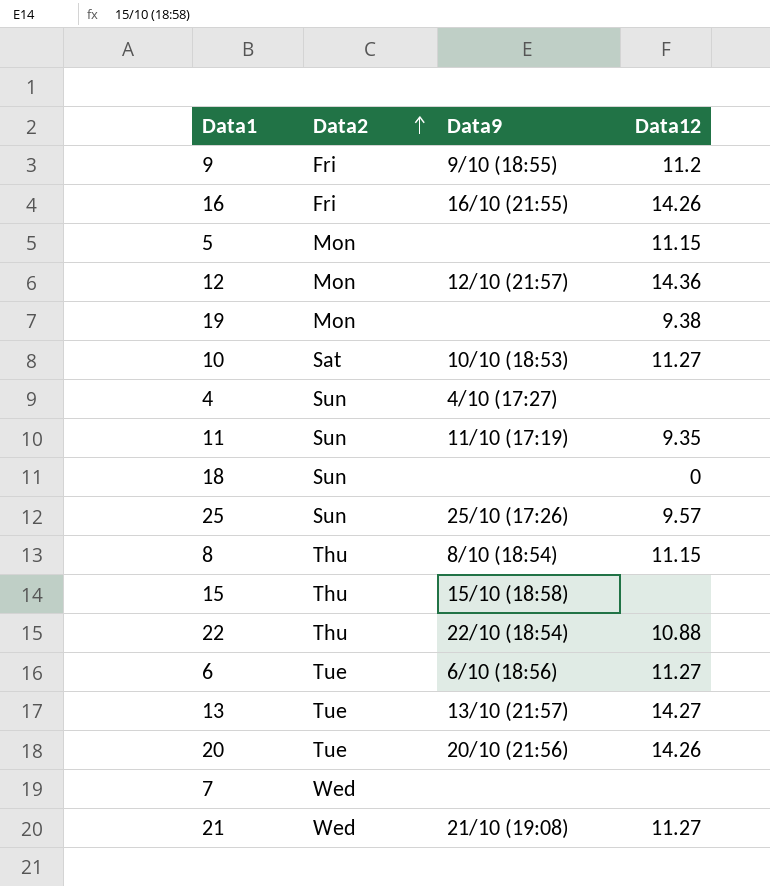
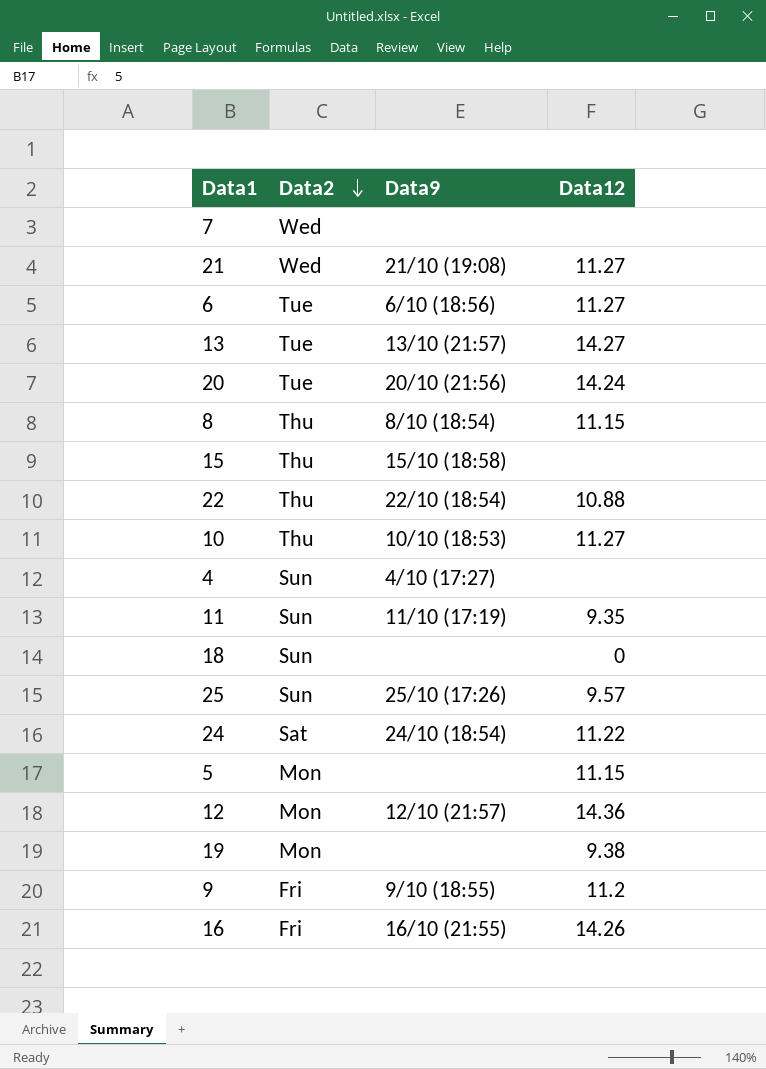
row order: Data2 ascending -> Data2 descending
20 | Data12: 14.26 -> 14.24
10 | Data2: Sat -> Thu
row 24: none -> Sat | 24/10 (18:54) | 11.22

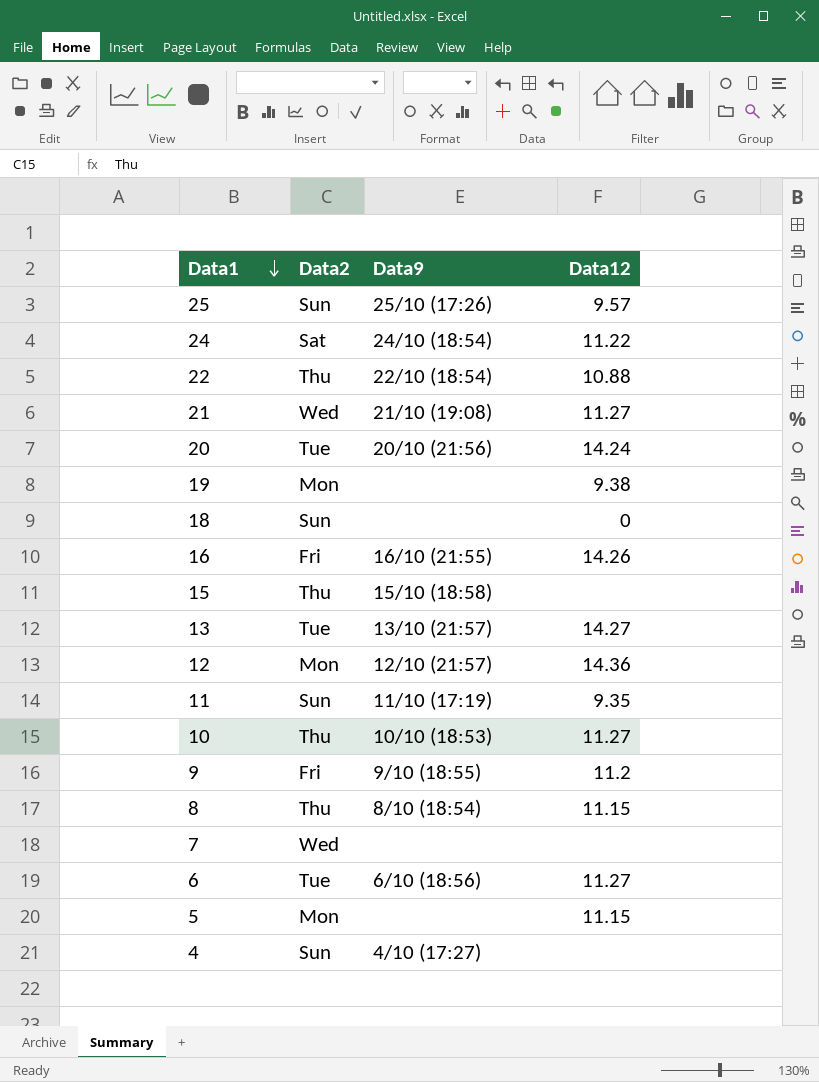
row order: Data2 descending -> Data1 descending

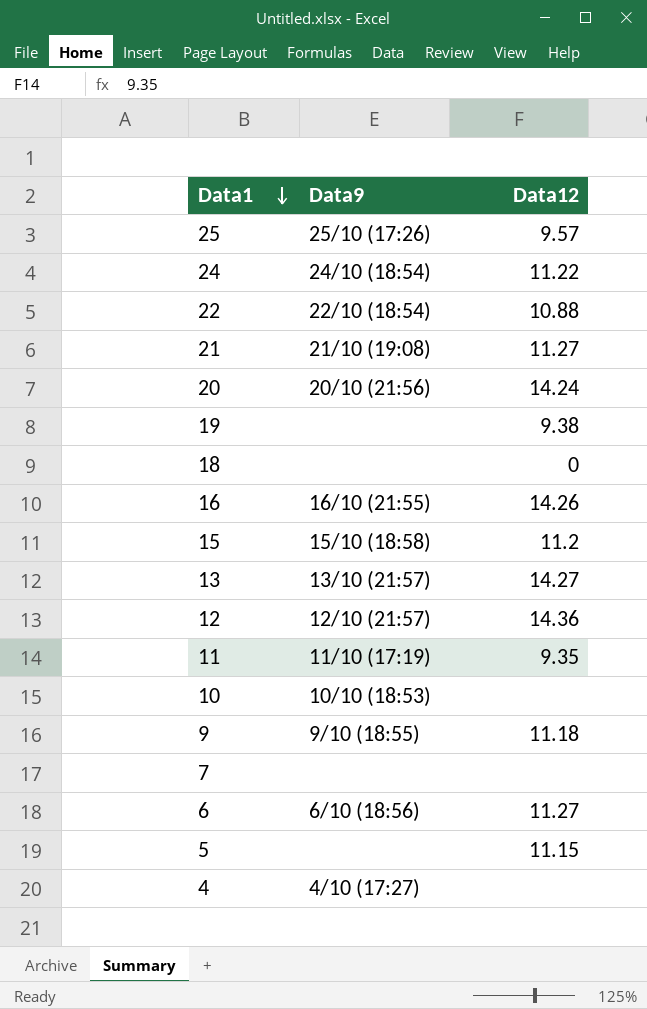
column Data2 | position: 2 -> none
row 8: Thu | 8/10 (18:54) | 11.15 -> none
15 | Data12: none -> 11.2
10 | Data12: 11.27 -> none
9 | Data12: 11.2 -> 11.18

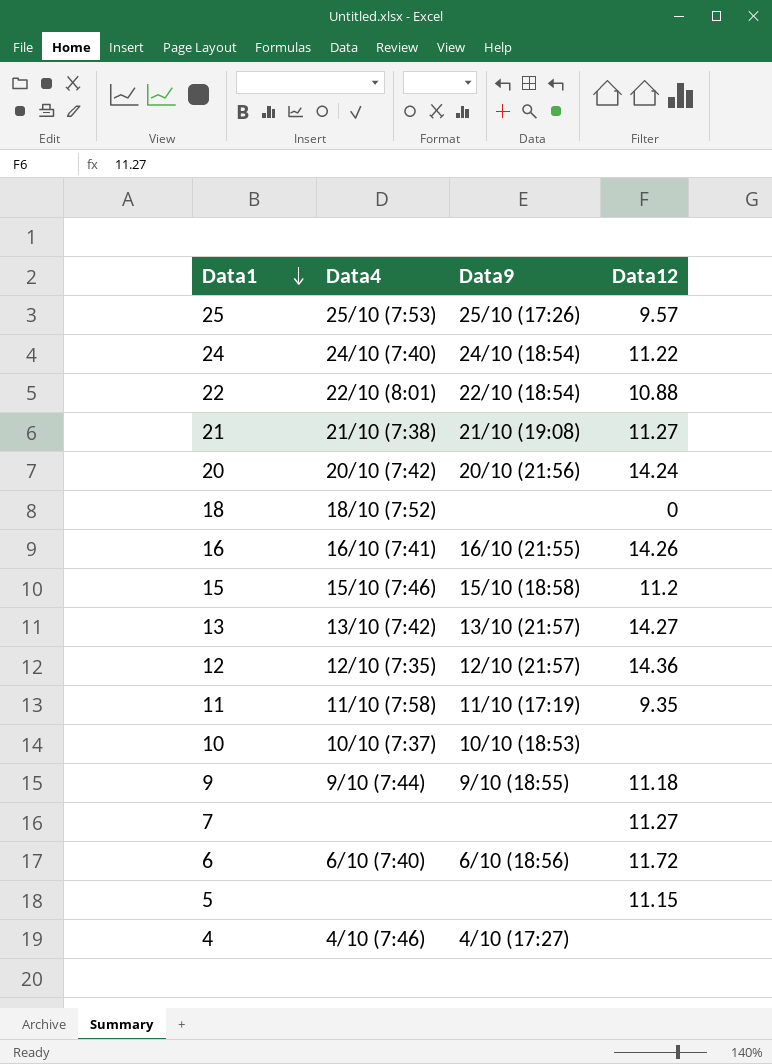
column Data4 | position: none -> 2
row 19: none | 9.38 -> none
7 | Data12: none -> 11.27
6 | Data12: 11.27 -> 11.72

